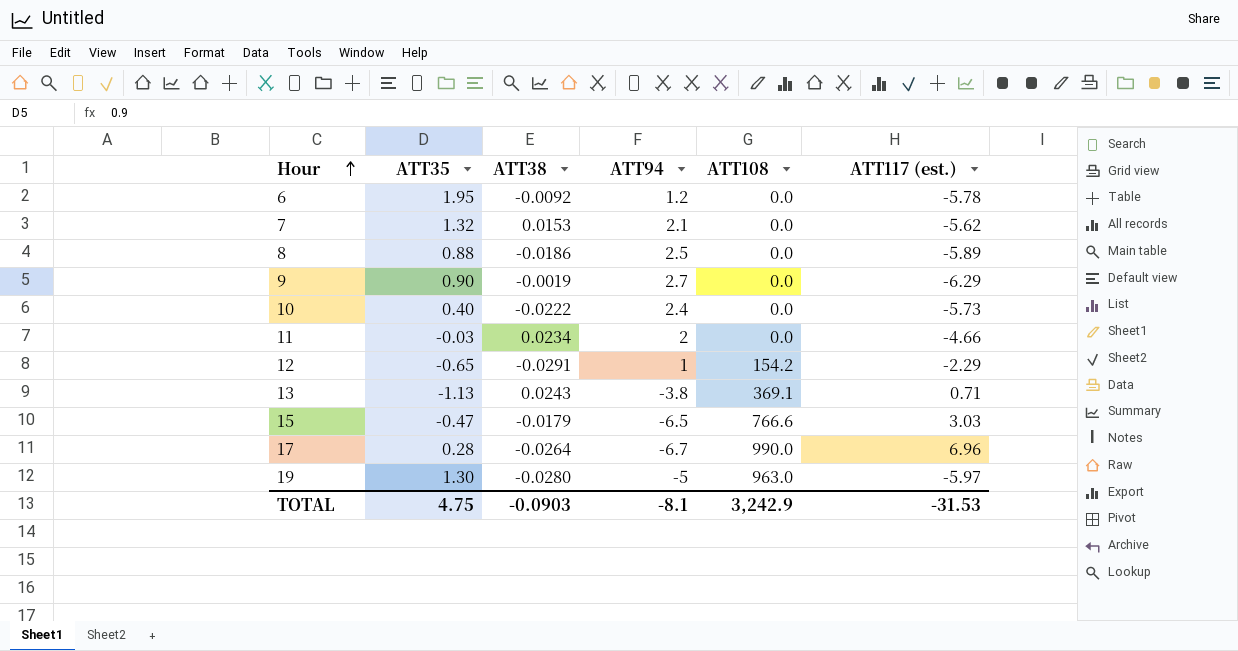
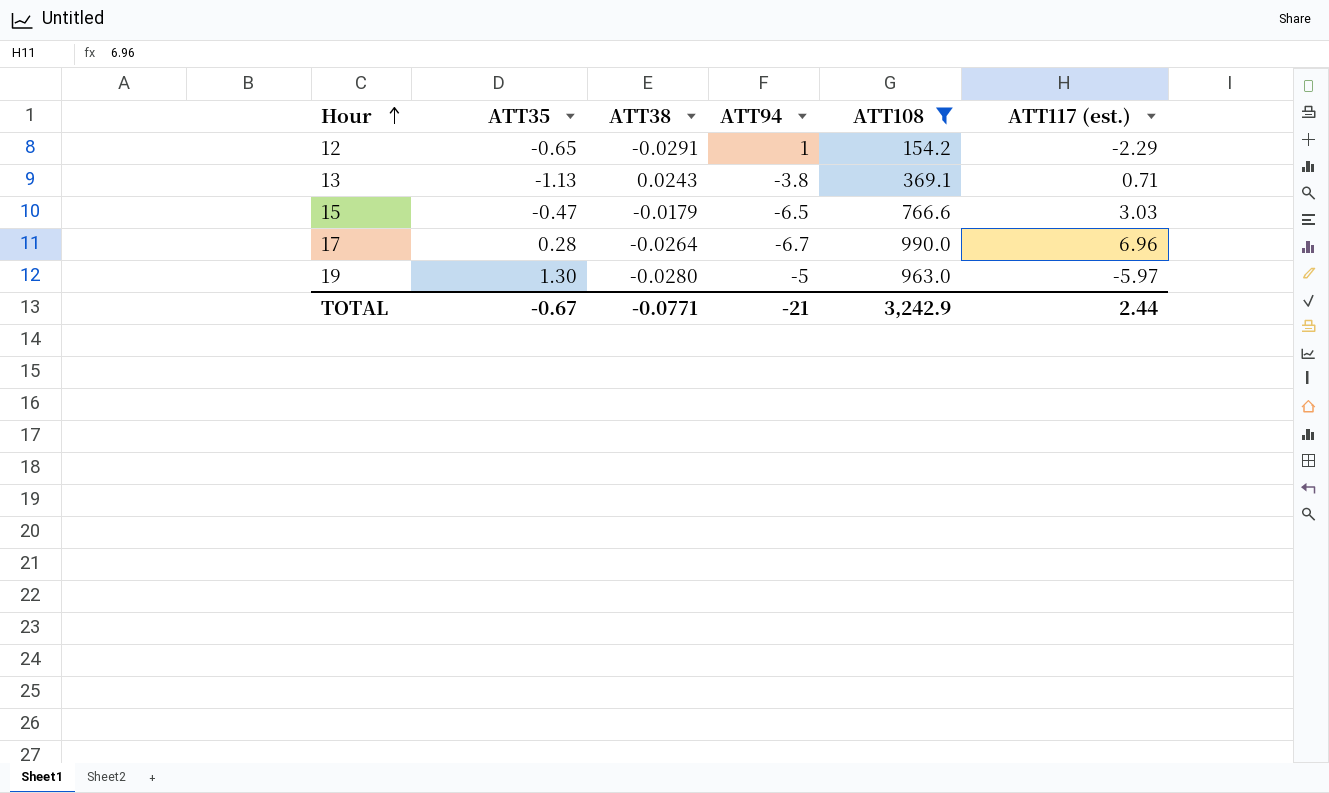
filter: none -> ATT108 != 0.0
TOTAL | ATT35: 4.75 -> -0.67
TOTAL | ATT38: -0.0903 -> -0.0771
TOTAL | ATT94: -8.1 -> -21
TOTAL | ATT117 (est.): -31.53 -> 2.44

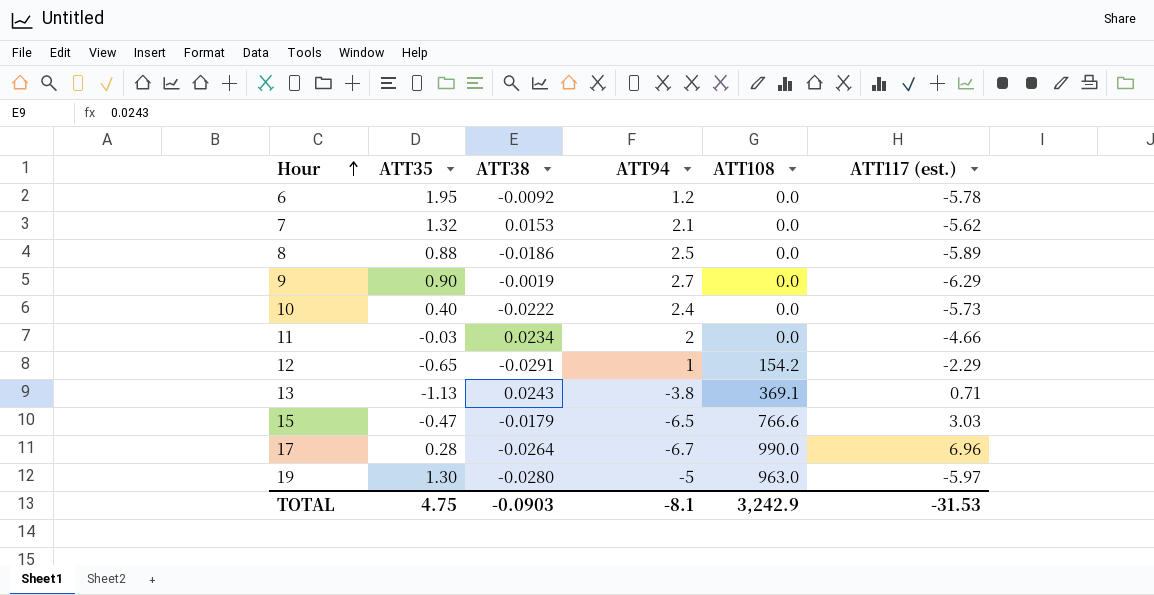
filter: ATT108 != 0.0 -> none
TOTAL | ATT35: -0.67 -> 4.75
TOTAL | ATT38: -0.0771 -> -0.0903
TOTAL | ATT94: -21 -> -8.1
TOTAL | ATT117 (est.): 2.44 -> -31.53

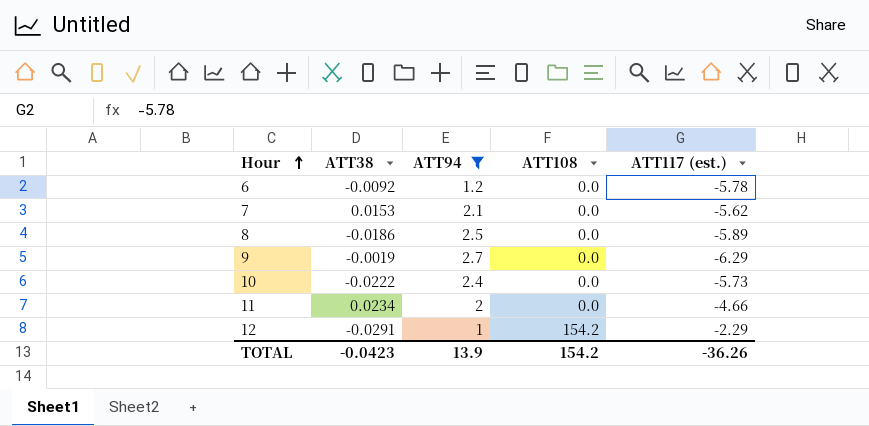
filter: none -> ATT94 >= 1
column ATT35 | position: 2 -> none
TOTAL | ATT38: -0.0903 -> -0.0423
TOTAL | ATT94: -8.1 -> 13.9
TOTAL | ATT108: 3,242.9 -> 154.2
TOTAL | ATT117 (est.): -31.53 -> -36.26

